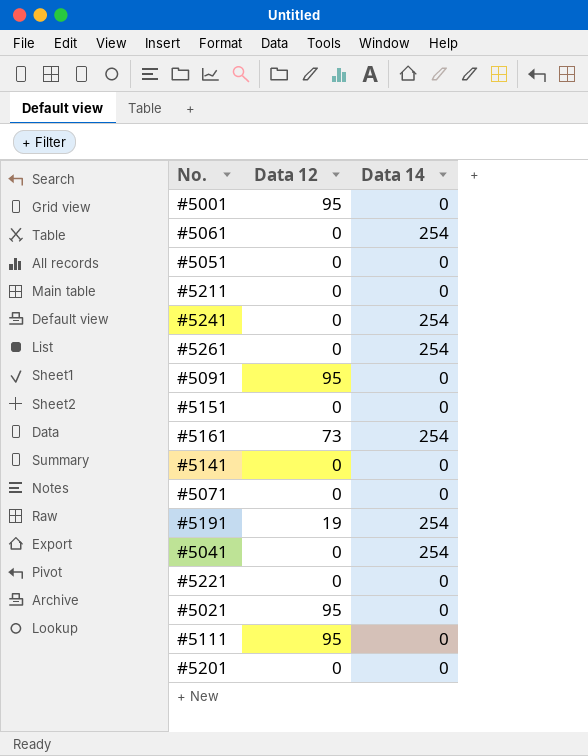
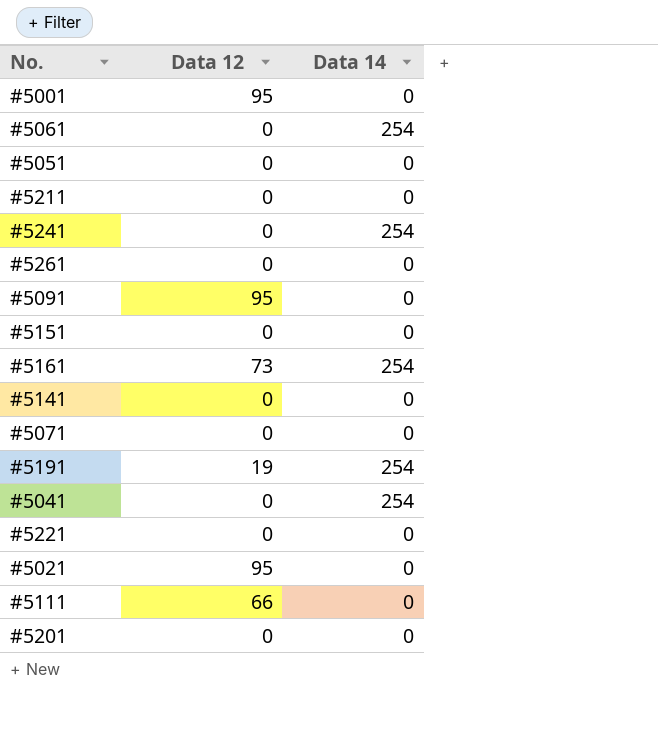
#5261 | Data 14: 254 -> 0
#5111 | Data 12: 95 -> 66

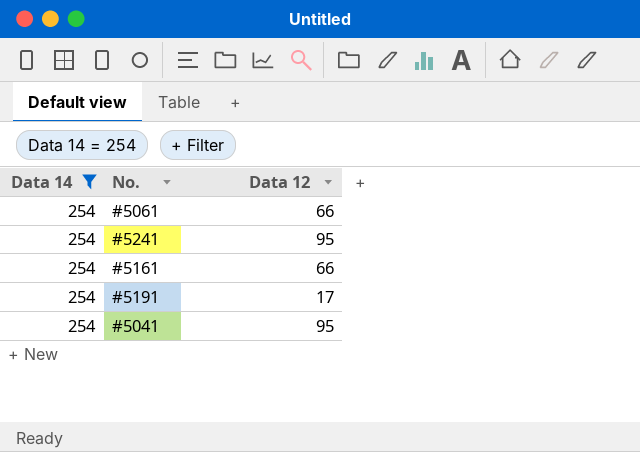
filter: none -> Data 14 = 254
column Data 14 | position: 3 -> 1
#5061 | Data 12: 0 -> 66
#5241 | Data 12: 0 -> 95
#5161 | Data 12: 73 -> 66
#5191 | Data 12: 19 -> 17
#5041 | Data 12: 0 -> 95

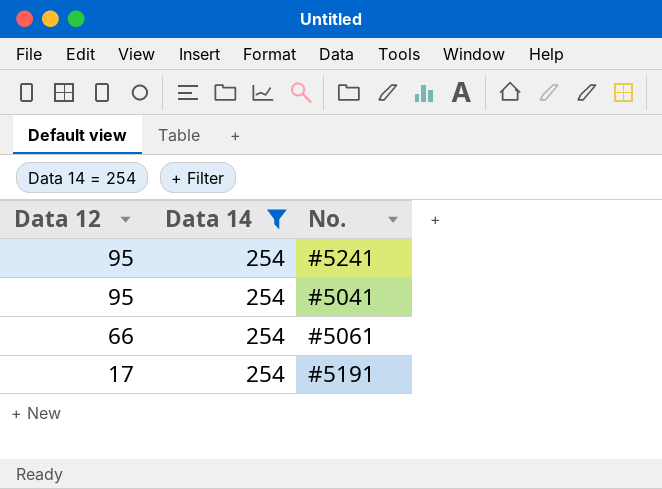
row order: none -> Data 12 descending
column Data 12 | position: 3 -> 1
row #5161: 254 | 66 -> none

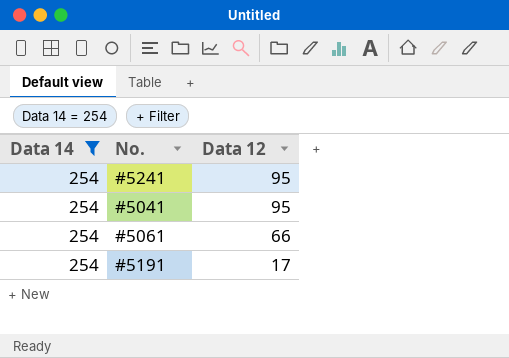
column Data 12 | position: 1 -> 3

